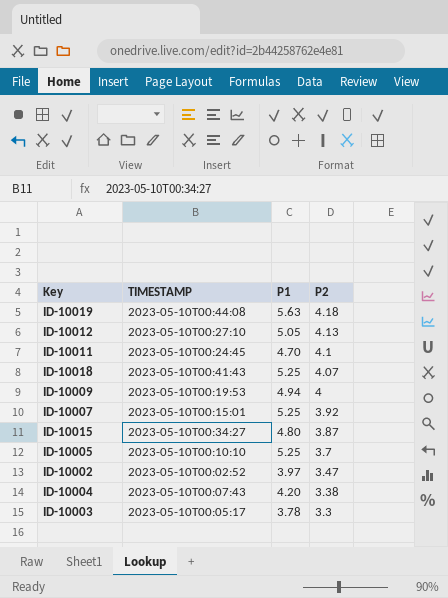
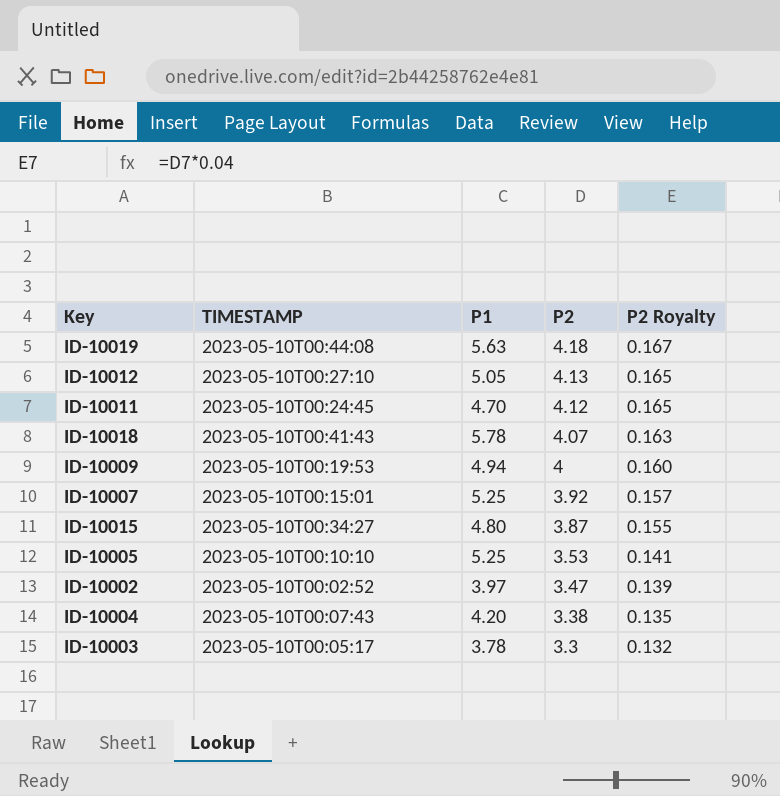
column P2 Royalty | formula: none -> [P2] * 0.04
ID-10011 | P2: 4.1 -> 4.12
ID-10018 | P1: 5.25 -> 5.78
ID-10005 | P2: 3.7 -> 3.53

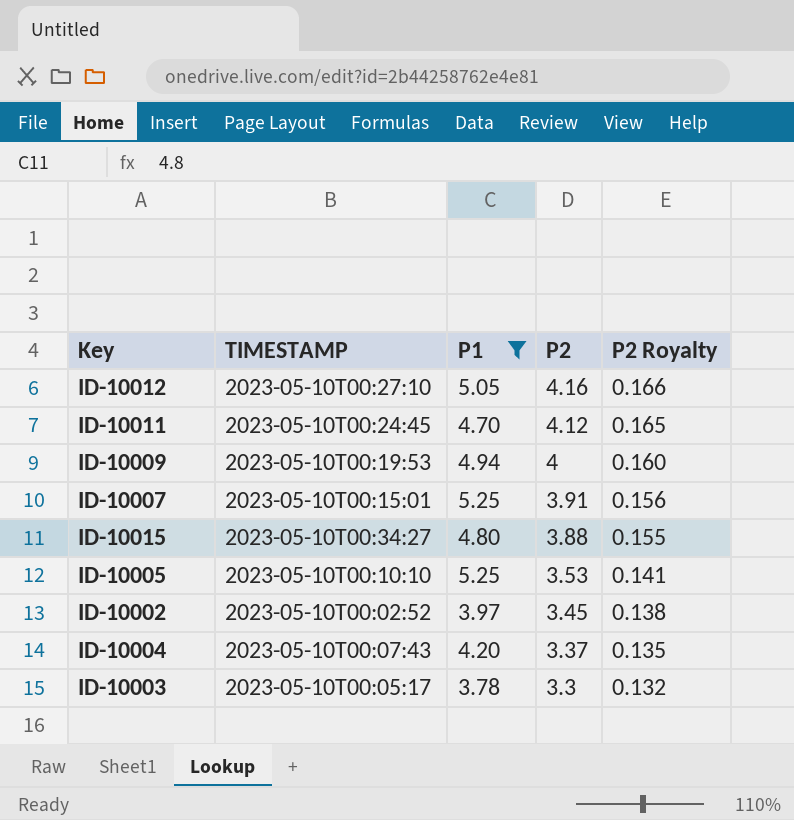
filter: none -> P1 <= 5.25
ID-10012 | P2: 4.13 -> 4.16
ID-10012 | P2 Royalty: 0.165 -> 0.166
ID-10007 | P2: 3.92 -> 3.91
ID-10007 | P2 Royalty: 0.157 -> 0.156
ID-10015 | P2: 3.87 -> 3.88
ID-10002 | P2: 3.47 -> 3.45
ID-10002 | P2 Royalty: 0.139 -> 0.138
ID-10004 | P2: 3.38 -> 3.37

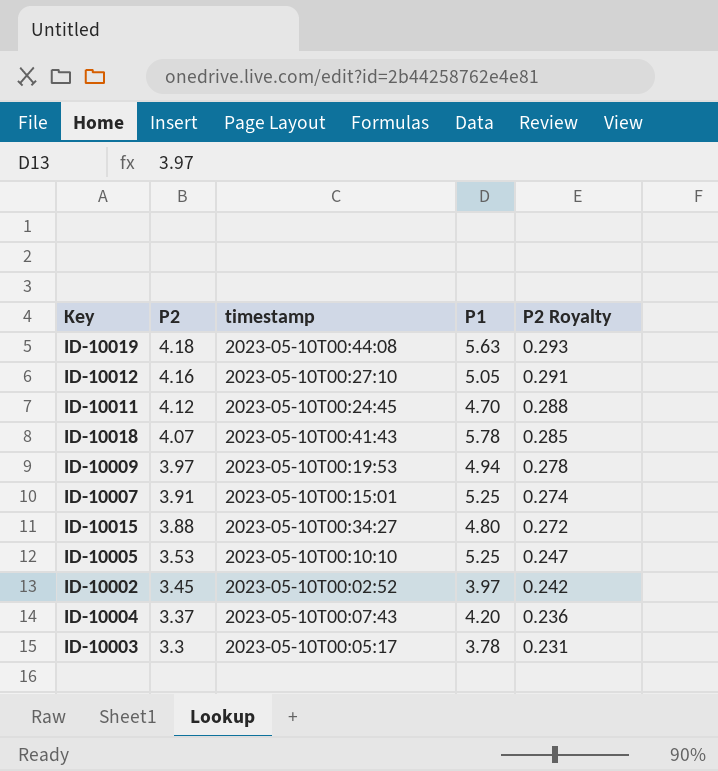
filter: P1 <= 5.25 -> none
column P2 | position: 4 -> 2
column name: TIMESTAMP -> timestamp
column P2 Royalty | formula: [P2] * 0.04 -> [P2] * 0.07
ID-10009 | P2: 4 -> 3.97

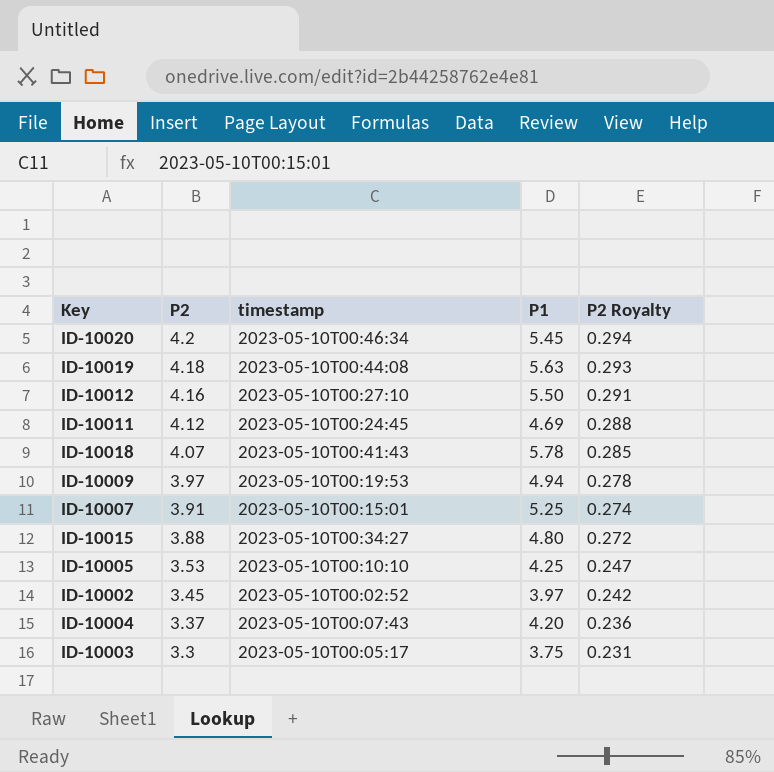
row ID-10020: none -> 4.2 | 2023-05-10T00:46:34 | 5.45 | 0.294
ID-10012 | P1: 5.05 -> 5.50
ID-10011 | P1: 4.70 -> 4.69
ID-10005 | P1: 5.25 -> 4.25
ID-10003 | P1: 3.78 -> 3.75

